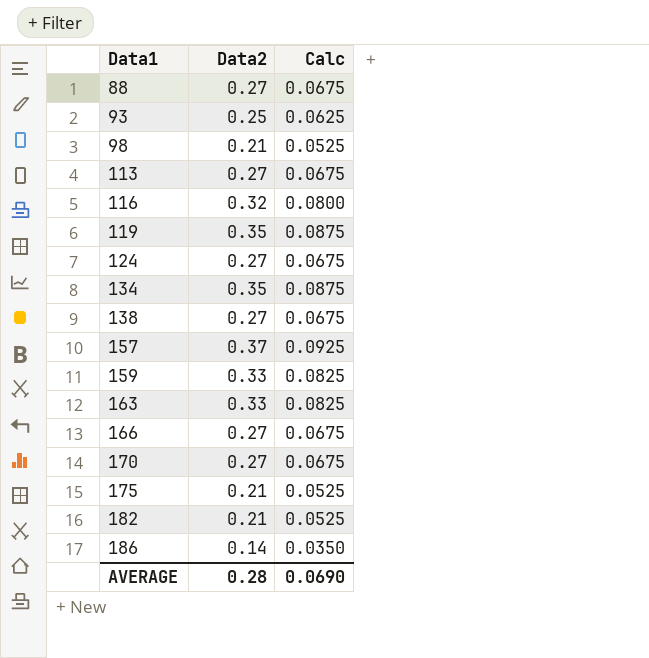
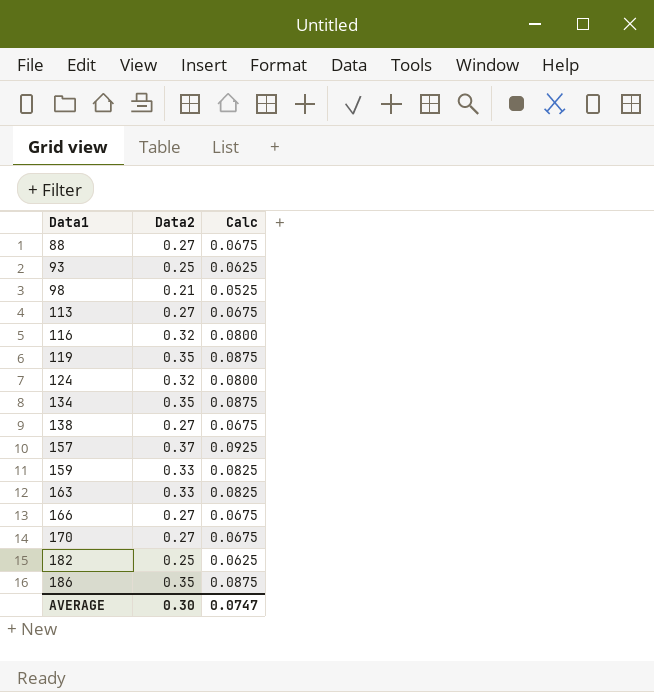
row 175: 0.21 | 0.0525 -> none
124 | Data2: 0.27 -> 0.32
124 | Calc: 0.0675 -> 0.0800
182 | Data2: 0.21 -> 0.25
182 | Calc: 0.0525 -> 0.0625
186 | Data2: 0.14 -> 0.35
186 | Calc: 0.0350 -> 0.0875
AVERAGE | Data2: 0.28 -> 0.30
AVERAGE | Calc: 0.0690 -> 0.0747

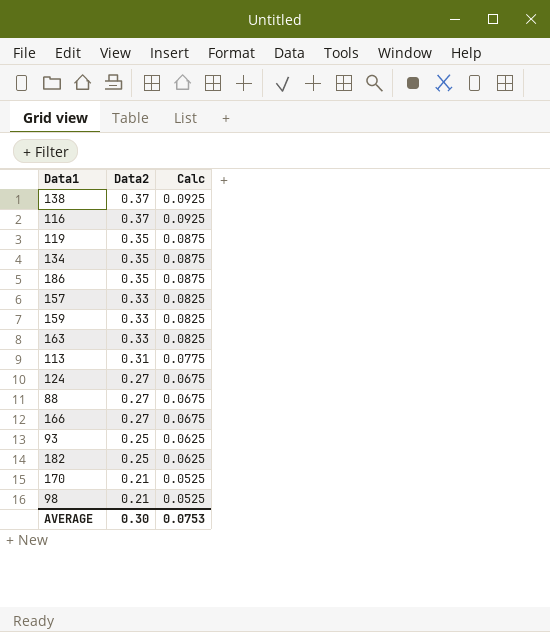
row order: Data1 ascending -> Data2 descending
138 | Data2: 0.27 -> 0.37
138 | Calc: 0.0675 -> 0.0925
116 | Data2: 0.32 -> 0.37
116 | Calc: 0.0800 -> 0.0925
157 | Data2: 0.37 -> 0.33
157 | Calc: 0.0925 -> 0.0825
113 | Data2: 0.27 -> 0.31
113 | Calc: 0.0675 -> 0.0775
124 | Data2: 0.32 -> 0.27
124 | Calc: 0.0800 -> 0.0675
170 | Data2: 0.27 -> 0.21
170 | Calc: 0.0675 -> 0.0525
AVERAGE | Calc: 0.0747 -> 0.0753

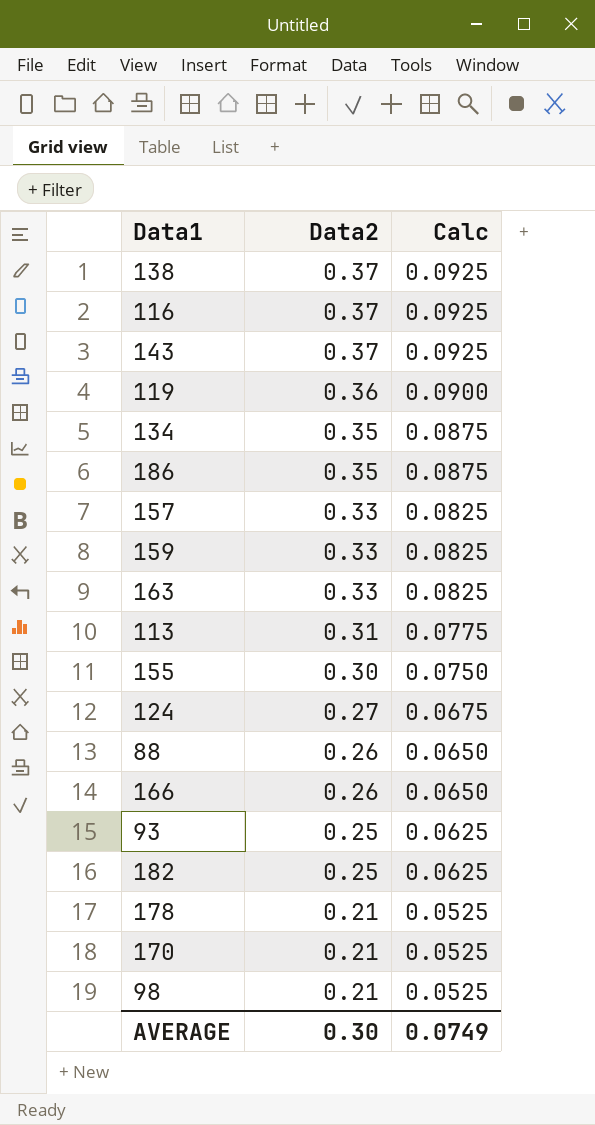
row 143: none -> 0.37 | 0.0925
119 | Data2: 0.35 -> 0.36
119 | Calc: 0.0875 -> 0.0900
row 155: none -> 0.30 | 0.0750
88 | Data2: 0.27 -> 0.26
88 | Calc: 0.0675 -> 0.0650
166 | Data2: 0.27 -> 0.26
166 | Calc: 0.0675 -> 0.0650
row 178: none -> 0.21 | 0.0525
AVERAGE | Calc: 0.0753 -> 0.0749

